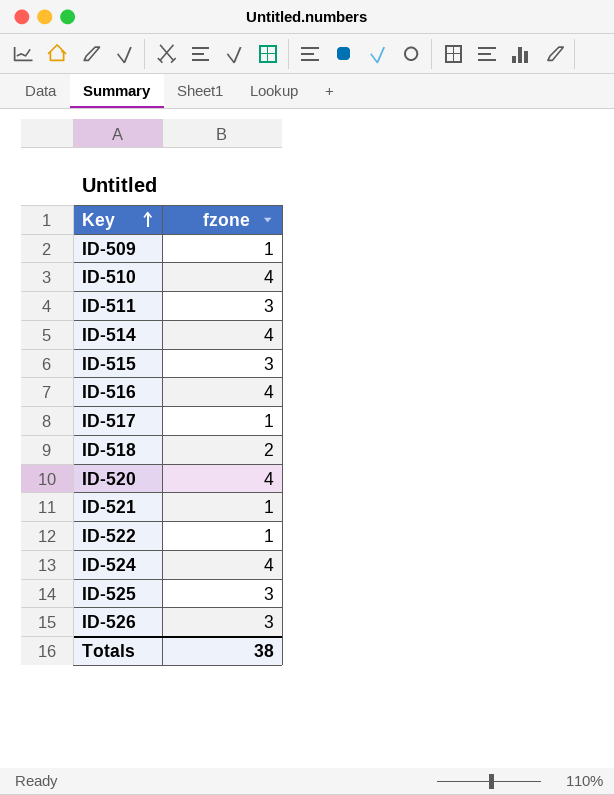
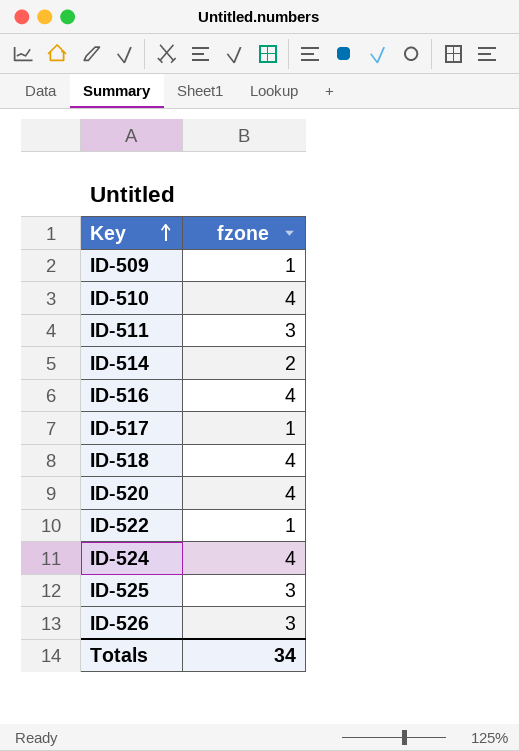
row ID-515: 3 -> none
row ID-521: 1 -> none
ID-514 | fzone: 4 -> 2
ID-518 | fzone: 2 -> 4
Totals | fzone: 38 -> 34

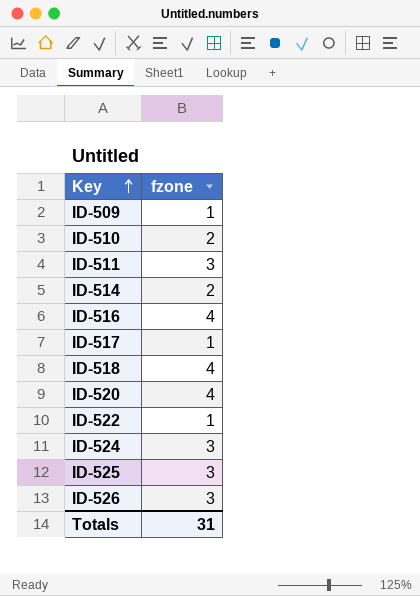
ID-510 | fzone: 4 -> 2
ID-524 | fzone: 4 -> 3
Totals | fzone: 34 -> 31

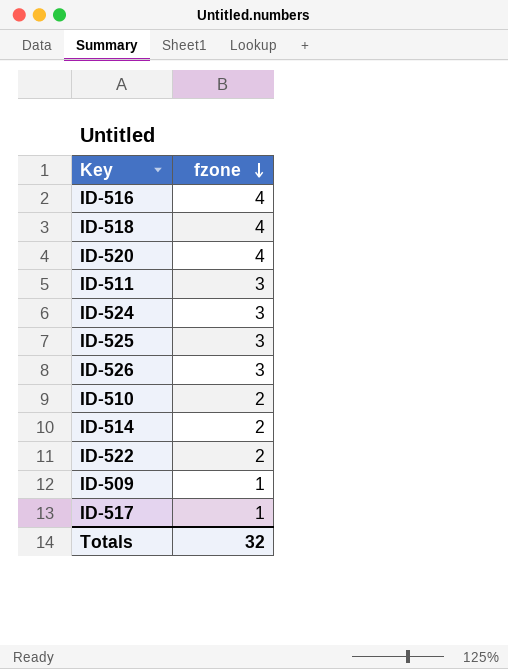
row order: Key ascending -> fzone descending
ID-522 | fzone: 1 -> 2
Totals | fzone: 31 -> 32

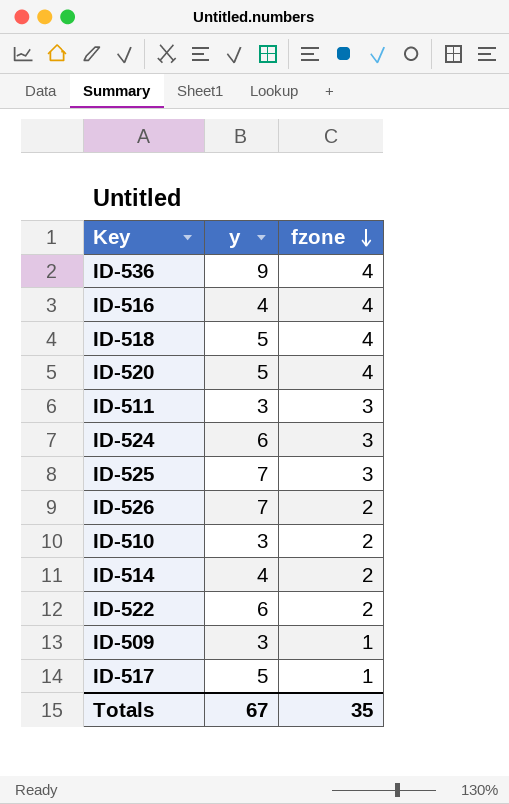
column y | position: none -> 2
row ID-536: none -> 9 | 4
ID-526 | fzone: 3 -> 2
Totals | fzone: 32 -> 35

